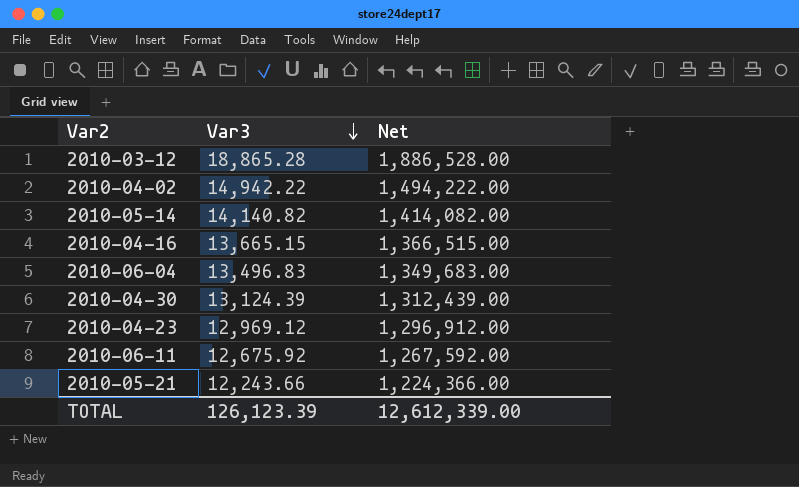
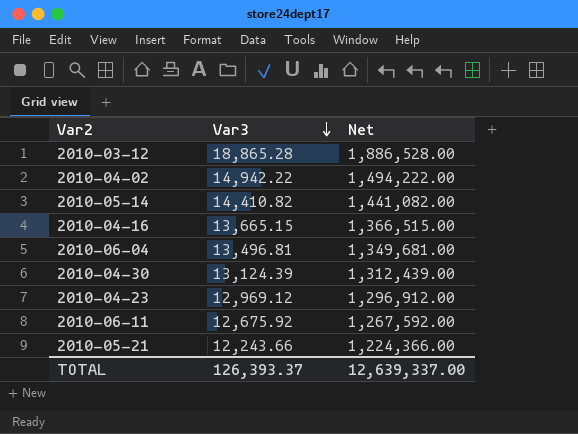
2010-05-14 | Var3: 14,140.82 -> 14,410.82
2010-05-14 | Net: 1,414,082.00 -> 1,441,082.00
2010-06-04 | Var3: 13,496.83 -> 13,496.81
2010-06-04 | Net: 1,349,683.00 -> 1,349,681.00
TOTAL | Var3: 126,123.39 -> 126,393.37
TOTAL | Net: 12,612,339.00 -> 12,639,337.00

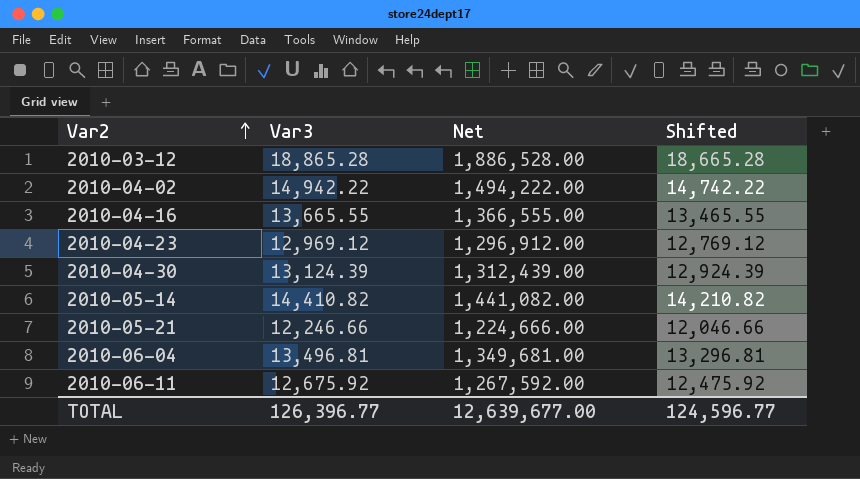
row order: Var3 descending -> Var2 ascending
column Shifted | formula: none -> [Var3] - 200
2010-04-16 | Var3: 13,665.15 -> 13,665.55
2010-04-16 | Net: 1,366,515.00 -> 1,366,555.00
2010-05-21 | Var3: 12,243.66 -> 12,246.66
2010-05-21 | Net: 1,224,366.00 -> 1,224,666.00
TOTAL | Var3: 126,393.37 -> 126,396.77
TOTAL | Net: 12,639,337.00 -> 12,639,677.00

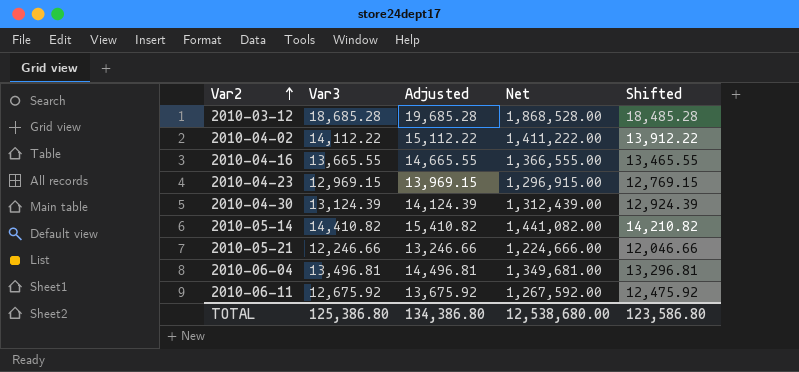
column Adjusted | formula: none -> [Var3] + 1000
2010-03-12 | Var3: 18,865.28 -> 18,685.28
2010-03-12 | Net: 1,886,528.00 -> 1,868,528.00
2010-03-12 | Shifted: 18,665.28 -> 18,485.28
2010-04-02 | Var3: 14,942.22 -> 14,112.22
2010-04-02 | Net: 1,494,222.00 -> 1,411,222.00
2010-04-02 | Shifted: 14,742.22 -> 13,912.22
2010-04-23 | Var3: 12,969.12 -> 12,969.15
2010-04-23 | Net: 1,296,912.00 -> 1,296,915.00
2010-04-23 | Shifted: 12,769.12 -> 12,769.15
TOTAL | Var3: 126,396.77 -> 125,386.80
TOTAL | Net: 12,639,677.00 -> 12,538,680.00
TOTAL | Shifted: 124,596.77 -> 123,586.80

